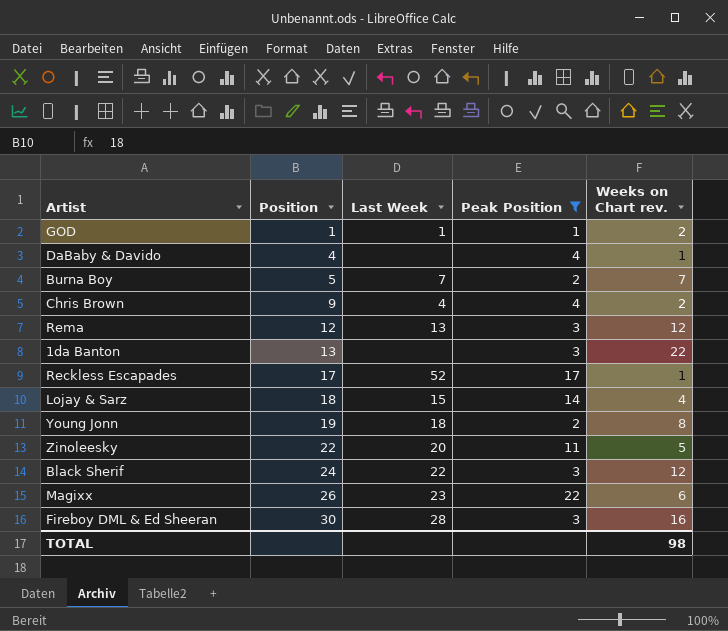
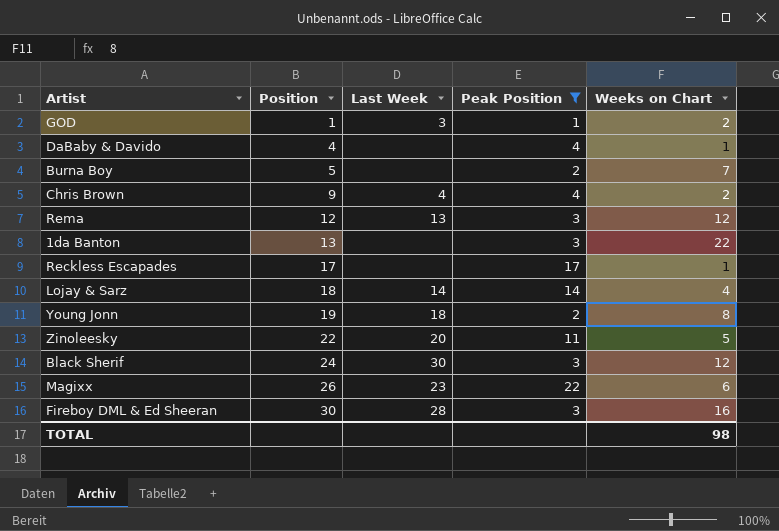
column name: Weeks on Chart rev. -> Weeks on Chart
GOD | Last Week: 1 -> 3
Burna Boy | Last Week: 7 -> none
Reckless Escapades | Last Week: 52 -> none
Lojay & Sarz | Last Week: 15 -> 14
Black Sherif | Last Week: 22 -> 30

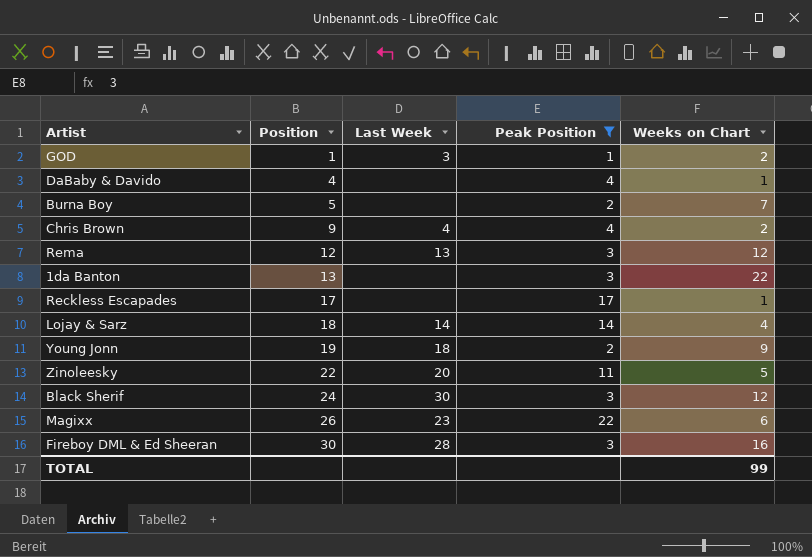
Young Jonn | Weeks on Chart: 8 -> 9
TOTAL | Weeks on Chart: 98 -> 99

